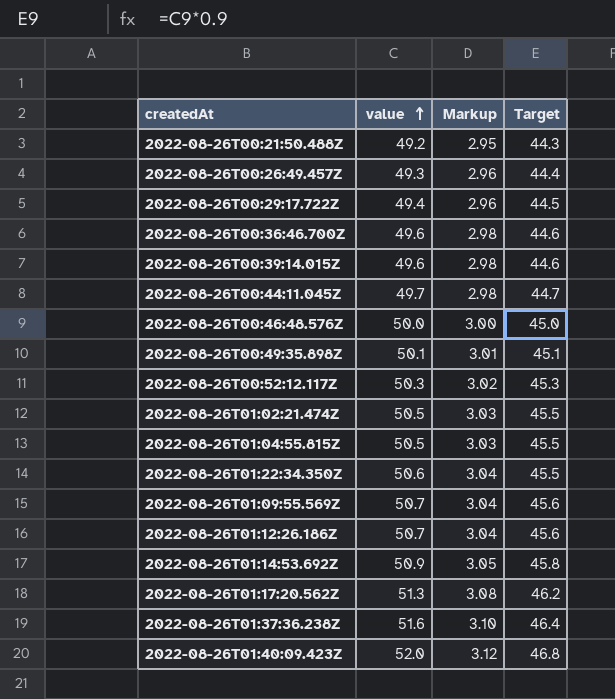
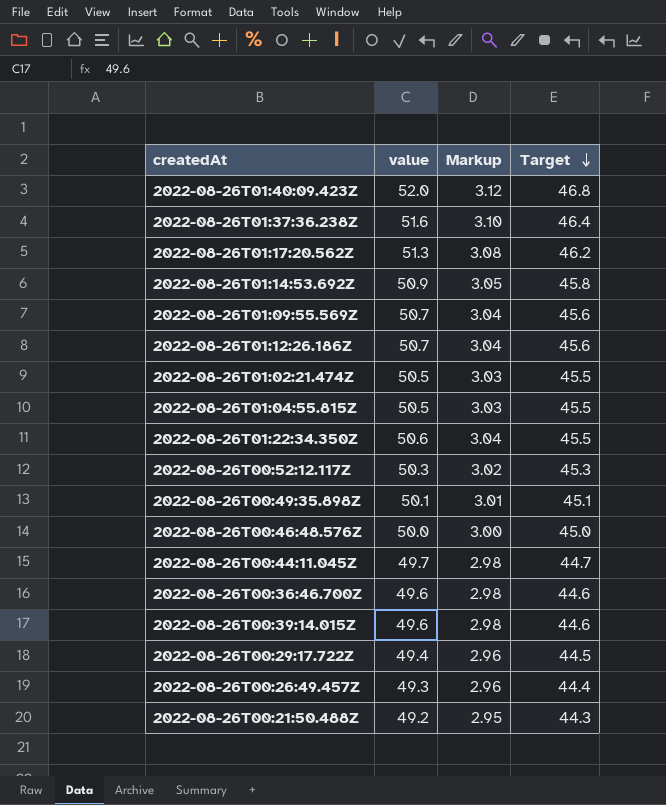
row order: value ascending -> Target descending

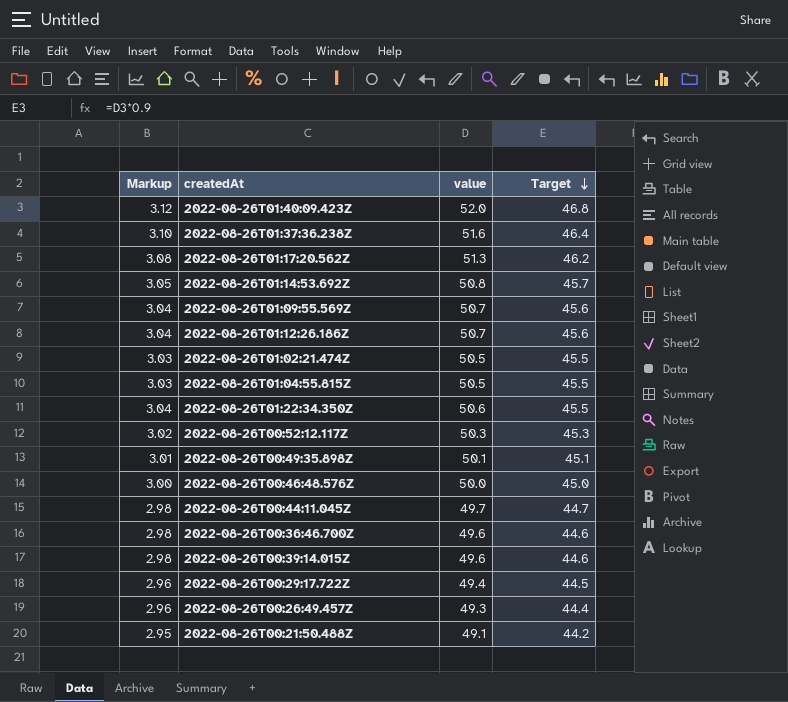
column Markup | position: 3 -> 1
2022-08-26T01:14:53.692Z | value: 50.9 -> 50.8
2022-08-26T01:14:53.692Z | Target: 45.8 -> 45.7
2022-08-26T00:21:50.488Z | value: 49.2 -> 49.1
2022-08-26T00:21:50.488Z | Target: 44.3 -> 44.2

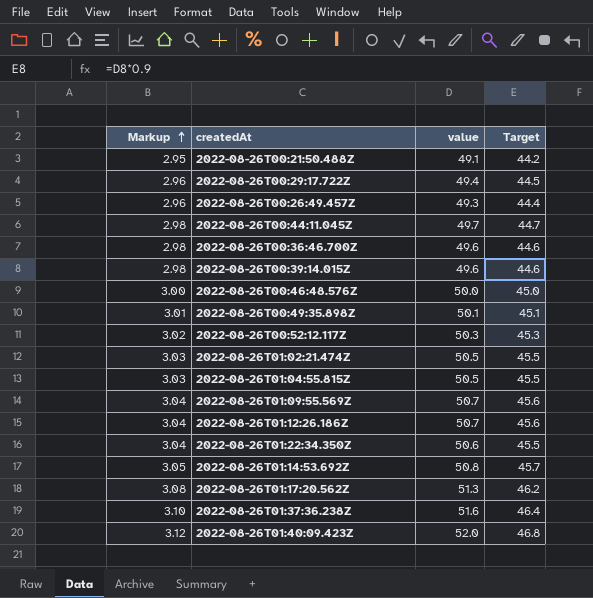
row order: Target descending -> Markup ascending

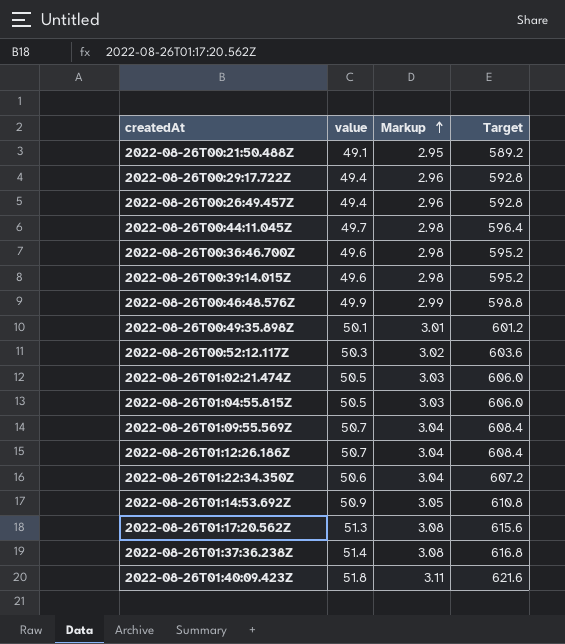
column Markup | position: 1 -> 3
column Target | formula: [value] * 0.9 -> [value] * 12
2022-08-26T00:26:49.457Z | value: 49.3 -> 49.4
2022-08-26T00:46:48.576Z | value: 50.0 -> 49.9
2022-08-26T00:46:48.576Z | Markup: 3.00 -> 2.99
2022-08-26T01:14:53.692Z | value: 50.8 -> 50.9
2022-08-26T01:37:36.238Z | value: 51.6 -> 51.4
2022-08-26T01:37:36.238Z | Markup: 3.10 -> 3.08
2022-08-26T01:40:09.423Z | value: 52.0 -> 51.8
2022-08-26T01:40:09.423Z | Markup: 3.12 -> 3.11

